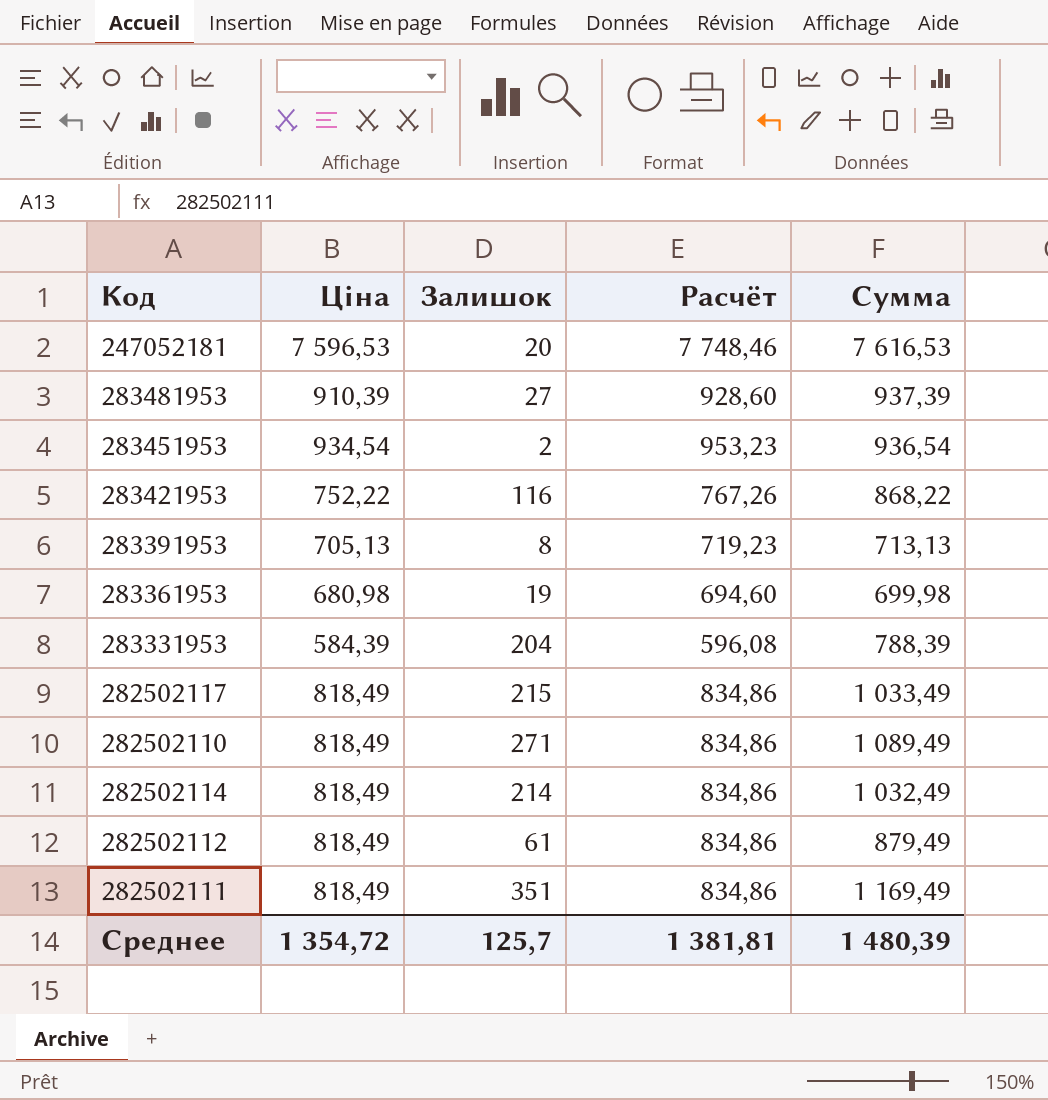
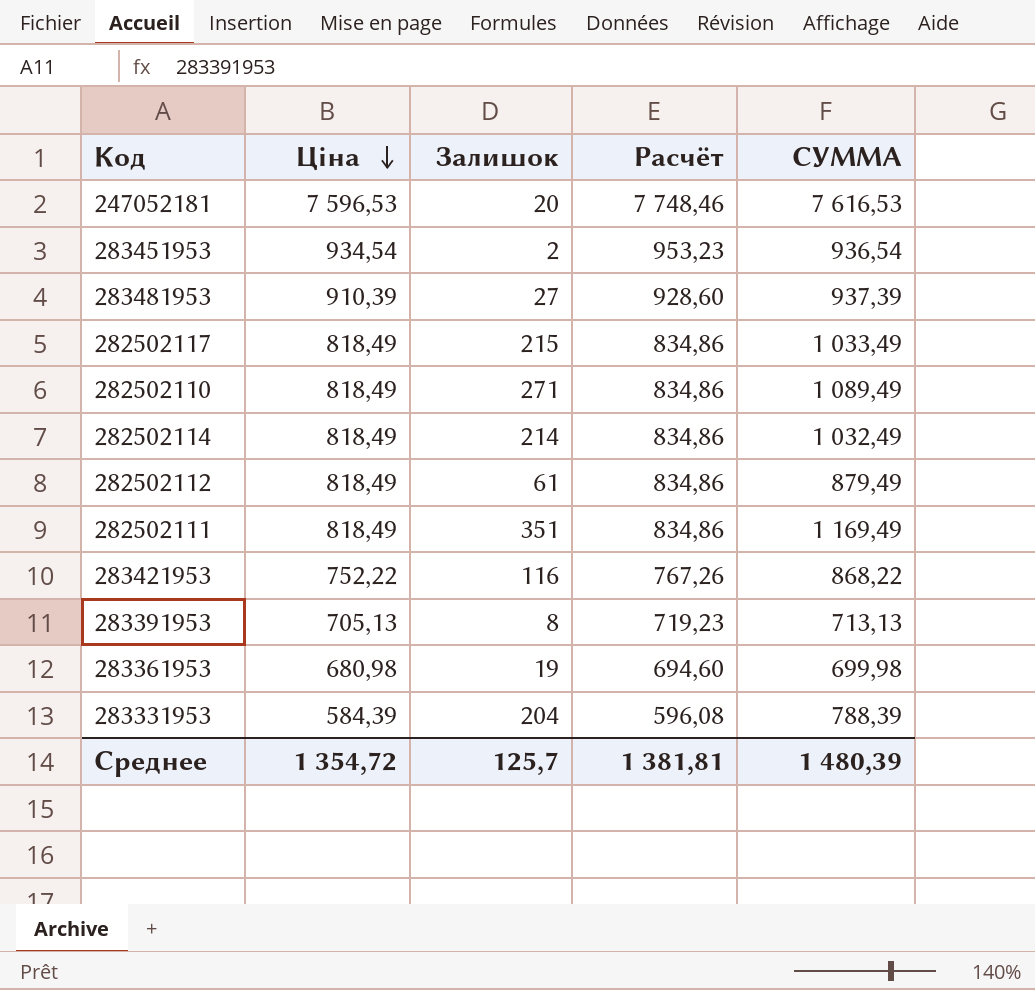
row order: none -> Ціна descending
column name: Сумма -> СУММА

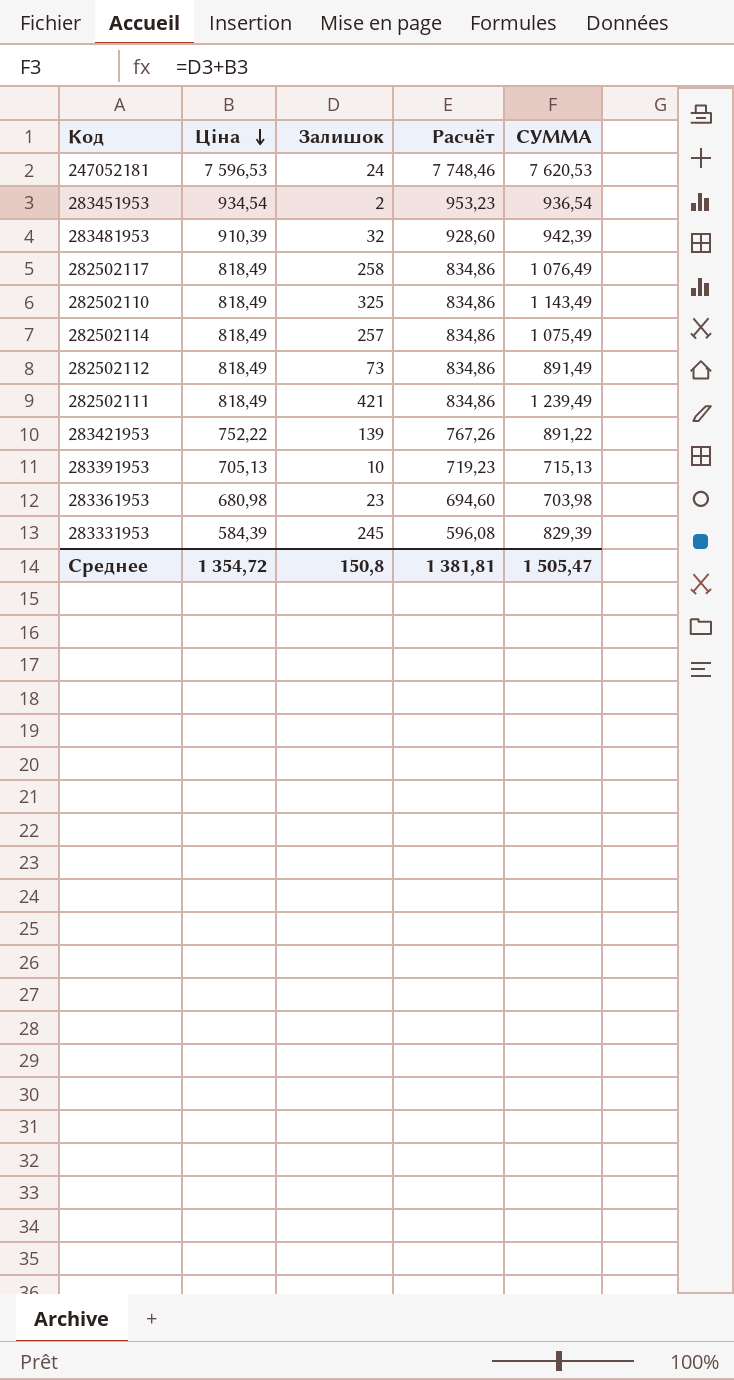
247052181 | Залишок: 20 -> 24
247052181 | СУММА: 7 616,53 -> 7 620,53
283481953 | Залишок: 27 -> 32
283481953 | СУММА: 937,39 -> 942,39
282502117 | Залишок: 215 -> 258
282502117 | СУММА: 1 033,49 -> 1 076,49
282502110 | Залишок: 271 -> 325
282502110 | СУММА: 1 089,49 -> 1 143,49
282502114 | Залишок: 214 -> 257
282502114 | СУММА: 1 032,49 -> 1 075,49
282502112 | Залишок: 61 -> 73
282502112 | СУММА: 879,49 -> 891,49
282502111 | Залишок: 351 -> 421
282502111 | СУММА: 1 169,49 -> 1 239,49
283421953 | Залишок: 116 -> 139
283421953 | СУММА: 868,22 -> 891,22
283391953 | Залишок: 8 -> 10
283391953 | СУММА: 713,13 -> 715,13
283361953 | Залишок: 19 -> 23
283361953 | СУММА: 699,98 -> 703,98
283331953 | Залишок: 204 -> 245
283331953 | СУММА: 788,39 -> 829,39
Среднее | Залишок: 125,7 -> 150,8
Среднее | СУММА: 1 480,39 -> 1 505,47

